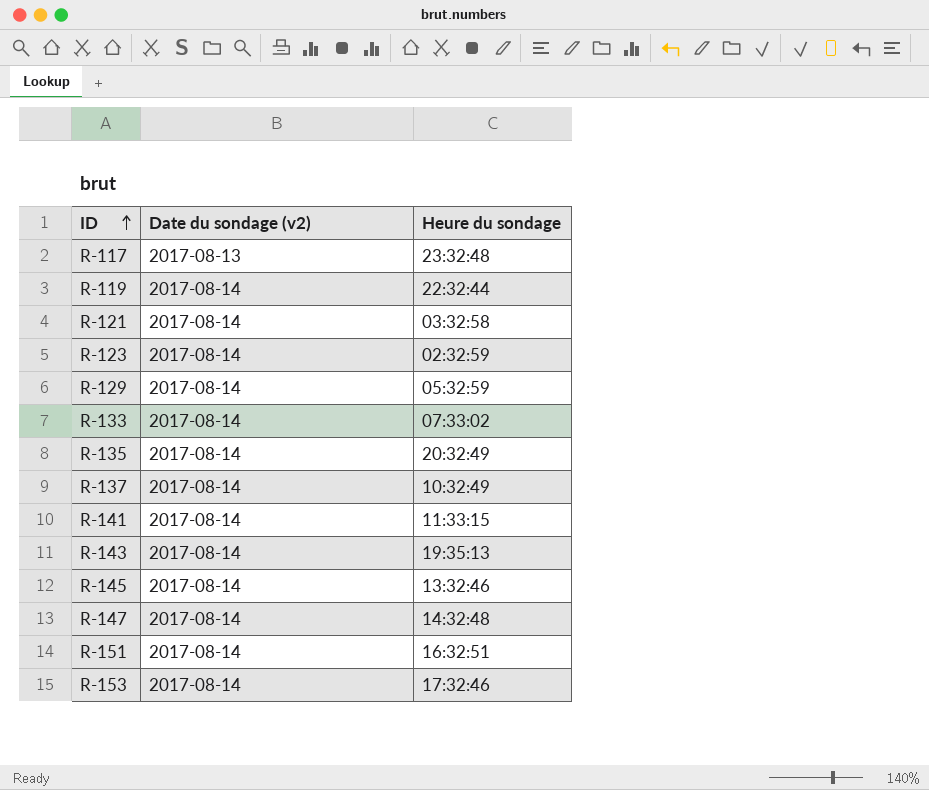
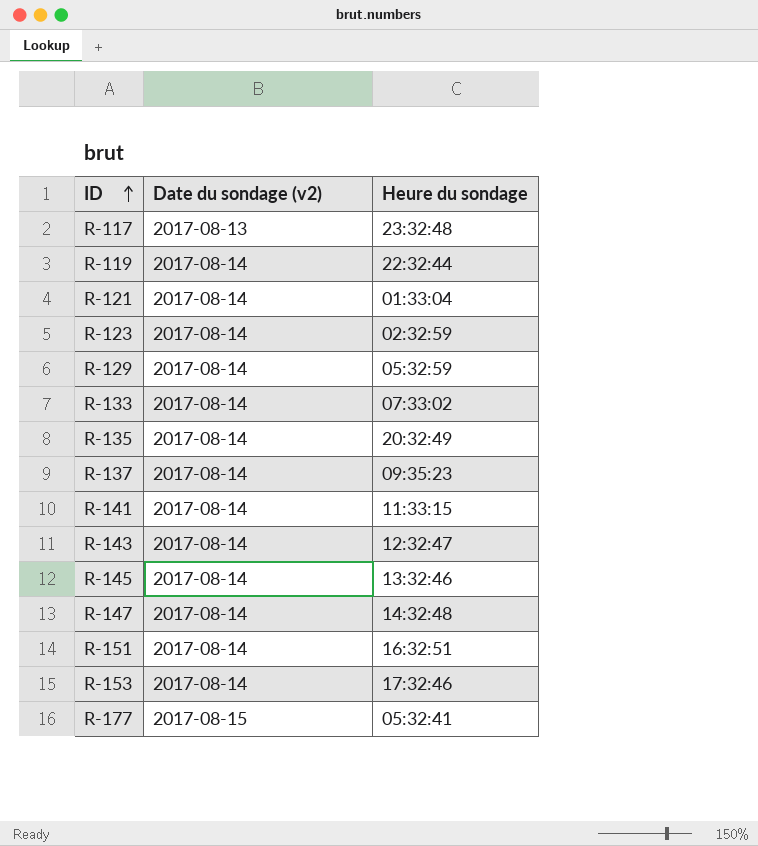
R-121 | Heure du sondage: 03:32:58 -> 01:33:04
R-137 | Heure du sondage: 10:32:49 -> 09:35:23
R-143 | Heure du sondage: 19:35:13 -> 12:32:47
row R-177: none -> 2017-08-15 | 05:32:41

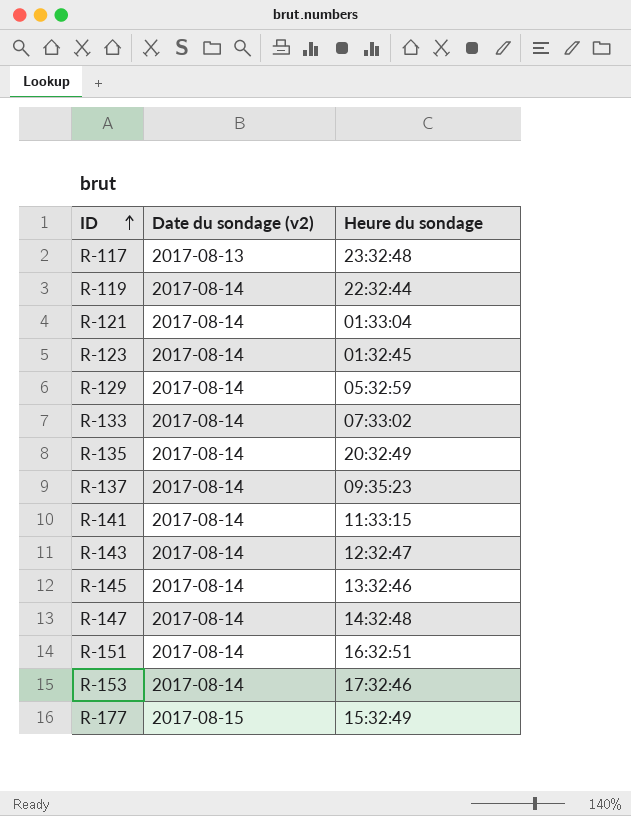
R-123 | Heure du sondage: 02:32:59 -> 01:32:45
R-177 | Heure du sondage: 05:32:41 -> 15:32:49

